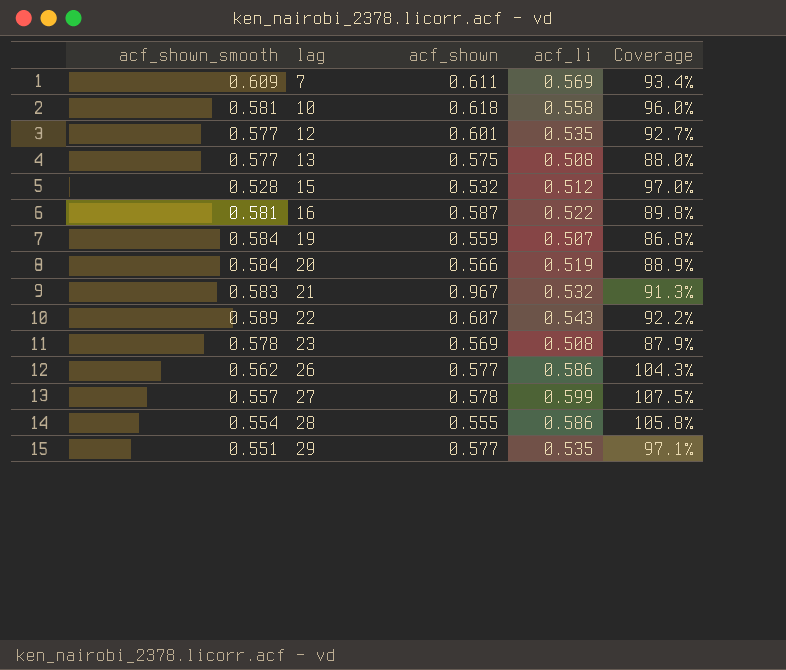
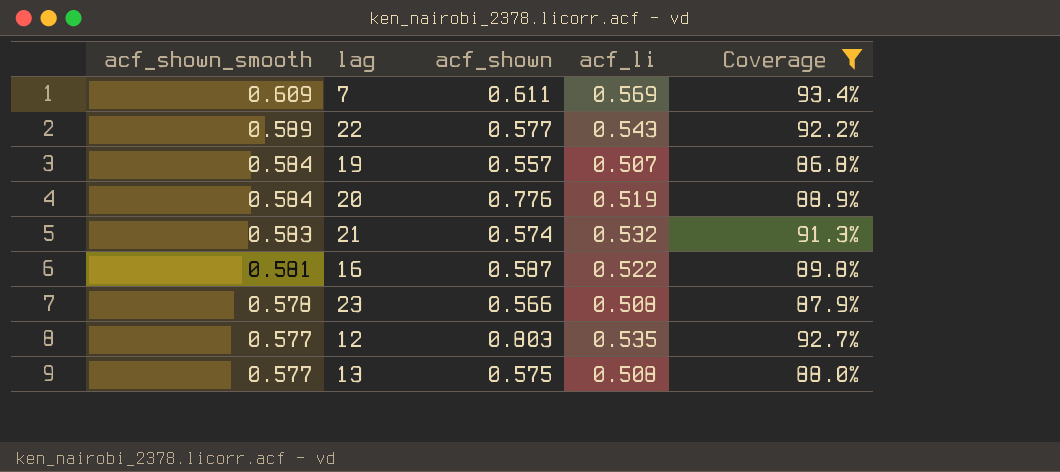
filter: none -> Coverage <= 93.4%
row order: lag ascending -> acf_shown_smooth descending
22 | acf_shown: 0.607 -> 0.577
19 | acf_shown: 0.559 -> 0.557
20 | acf_shown: 0.566 -> 0.776
21 | acf_shown: 0.967 -> 0.574
23 | acf_shown: 0.569 -> 0.566
12 | acf_shown: 0.601 -> 0.803

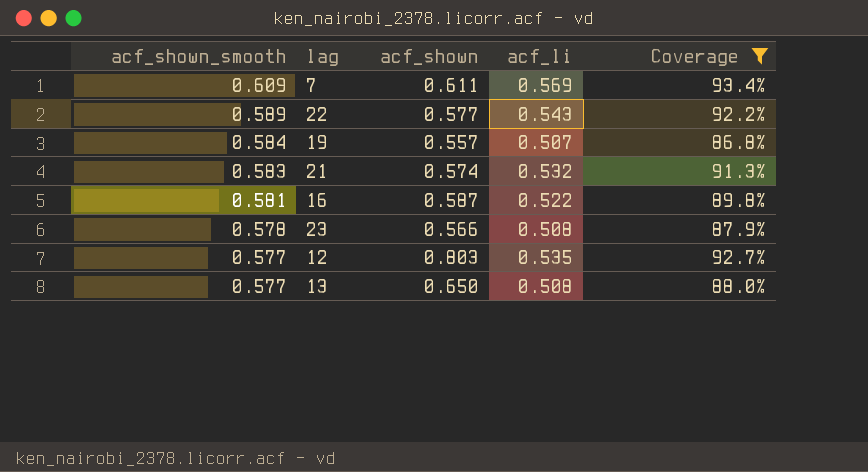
row 20: 0.584 | 0.776 | 0.519 | 88.9% -> none
13 | acf_shown: 0.575 -> 0.650

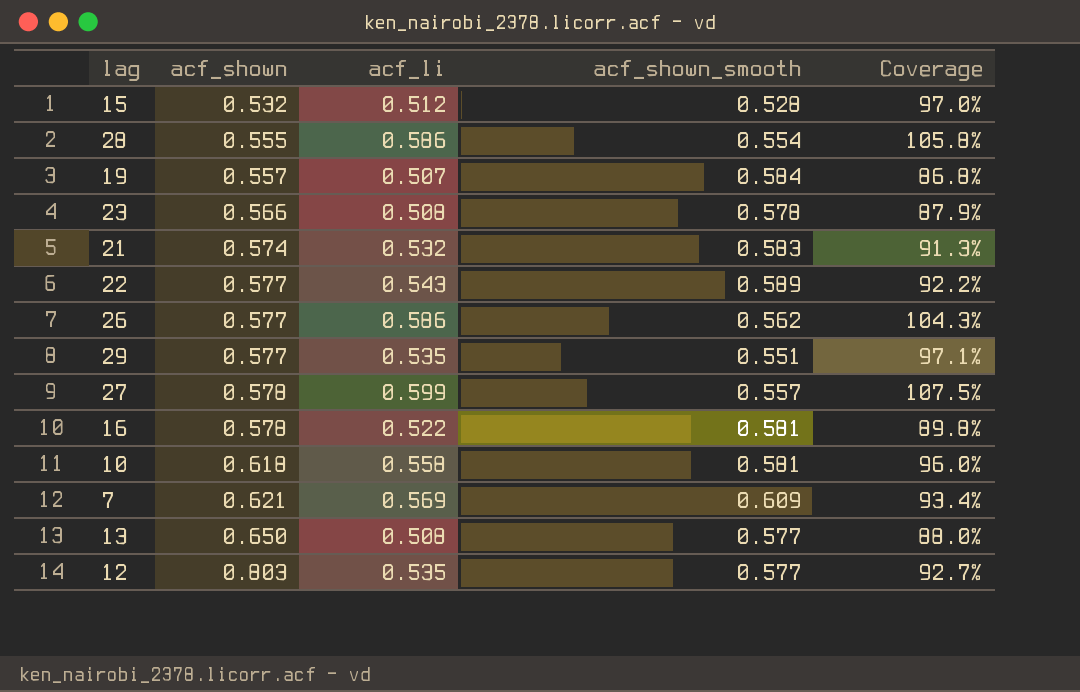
filter: Coverage <= 93.4% -> none
row order: acf_shown_smooth descending -> acf_shown ascending
column acf_shown_smooth | position: 1 -> 4
16 | acf_shown: 0.587 -> 0.578
7 | acf_shown: 0.611 -> 0.621

